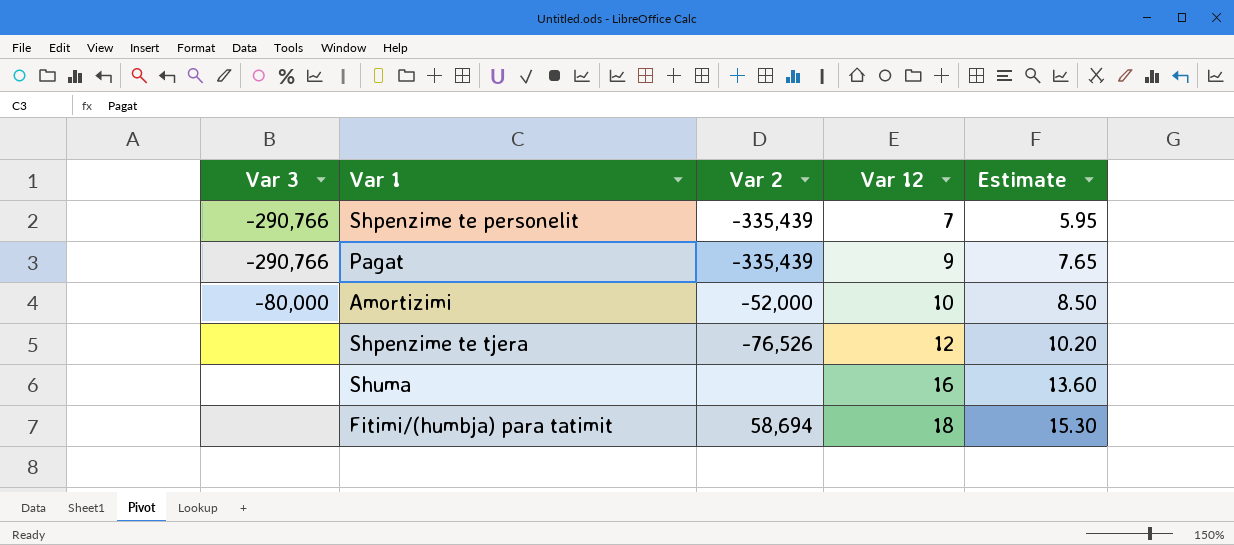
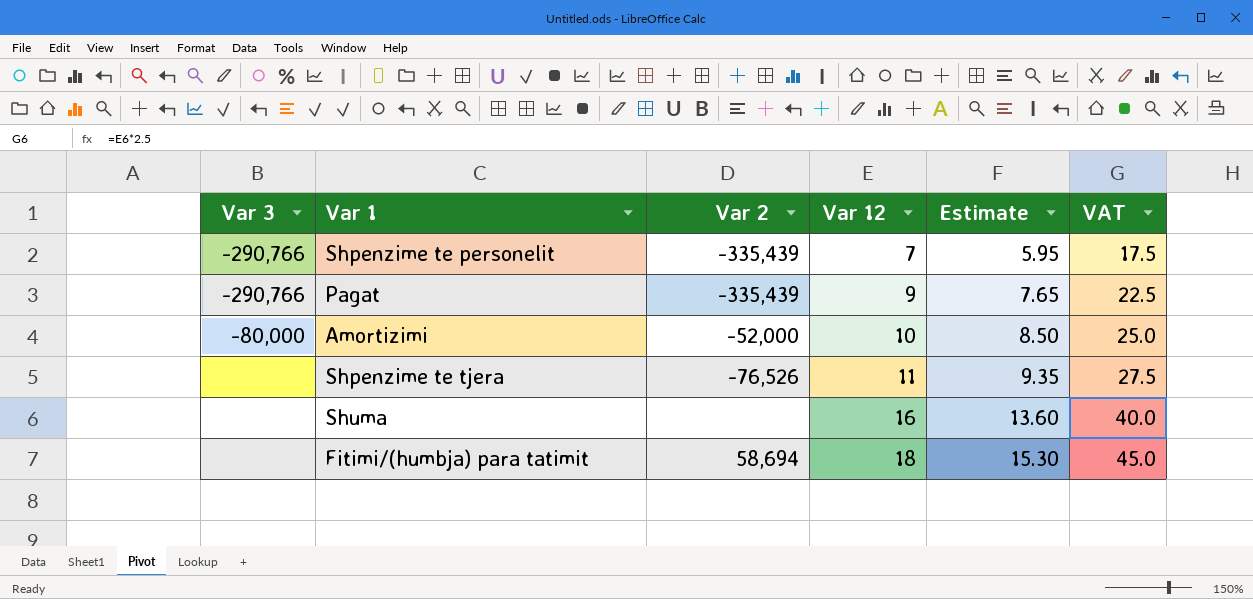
column VAT | formula: none -> [Var 12] * 2.5
Shpenzime te tjera | Var 12: 12 -> 11
Shpenzime te tjera | Estimate: 10.20 -> 9.35

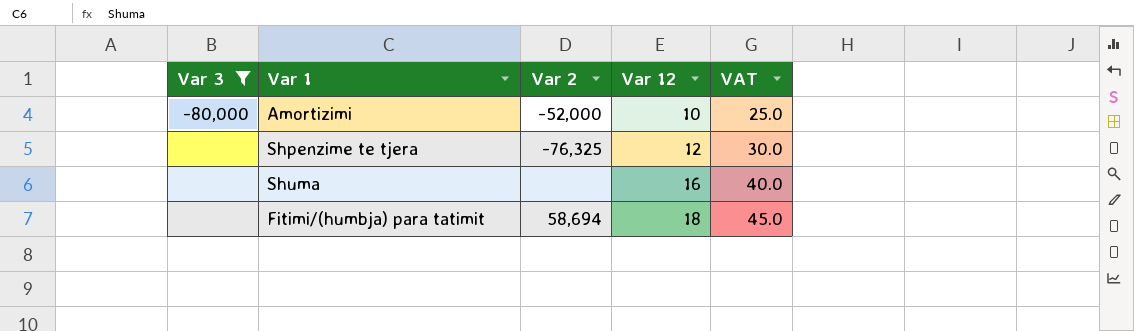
filter: none -> Var 3 != -290,766
column Estimate | formula: [Var 12] * 0.85 -> none
Shpenzime te tjera | Var 2: -76,526 -> -76,325
Shpenzime te tjera | Var 12: 11 -> 12
Shpenzime te tjera | VAT: 27.5 -> 30.0

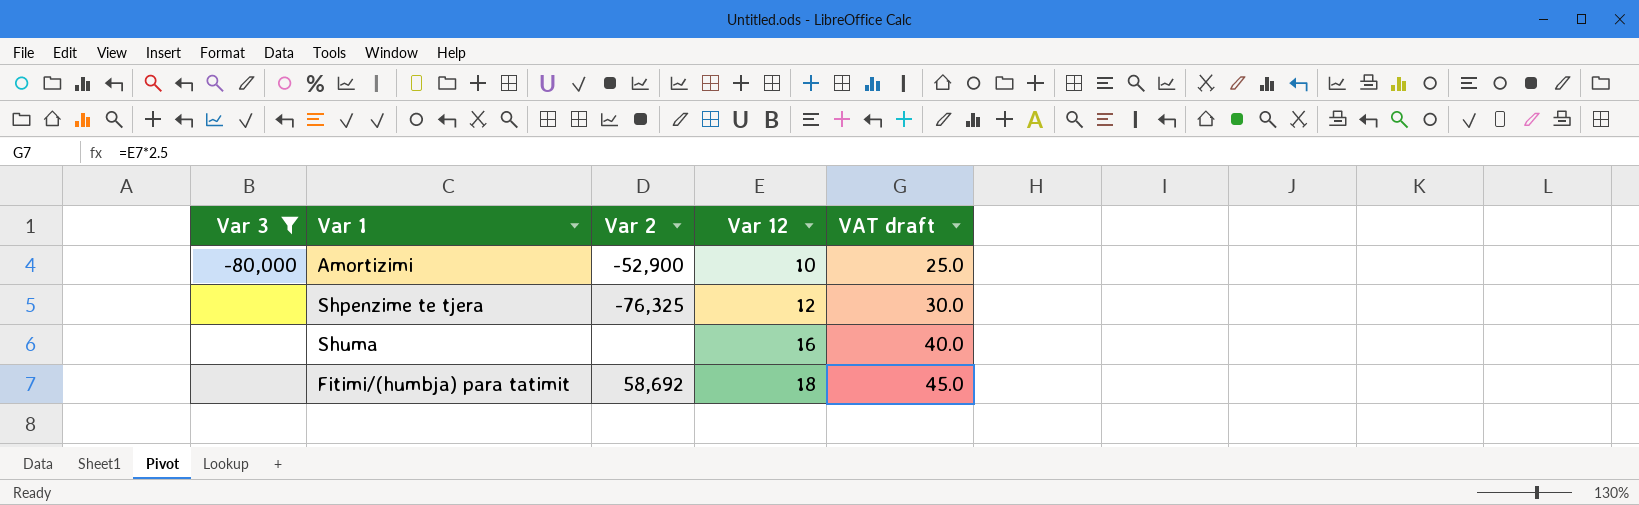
column name: VAT -> VAT draft
Amortizimi | Var 2: -52,000 -> -52,900
Fitimi/(humbja) para tatimit | Var 2: 58,694 -> 58,692

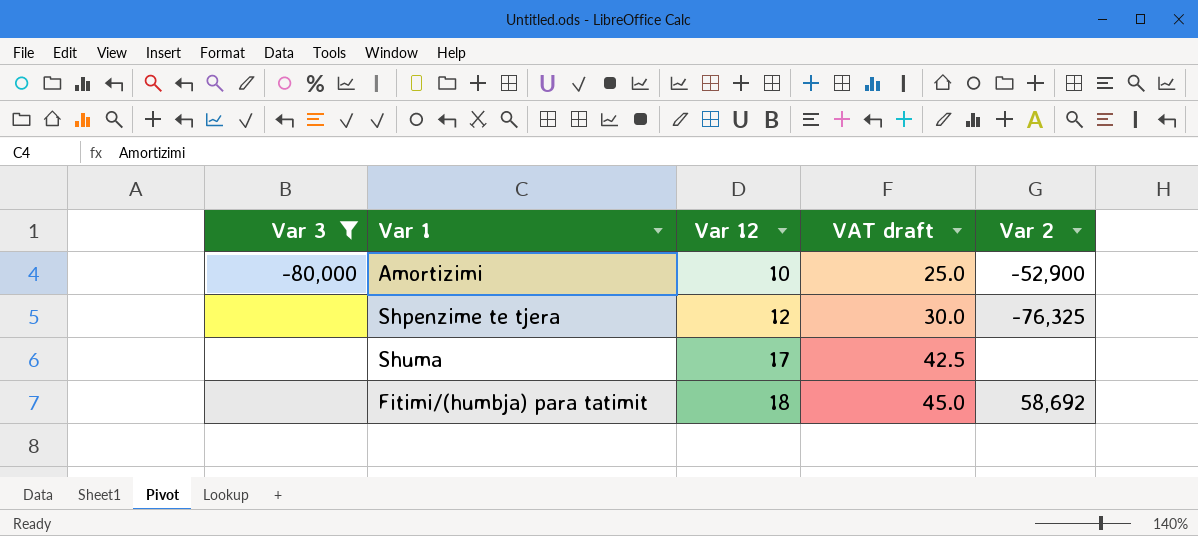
column Var 2 | position: 3 -> 5
Shuma | Var 12: 16 -> 17
Shuma | VAT draft: 40.0 -> 42.5

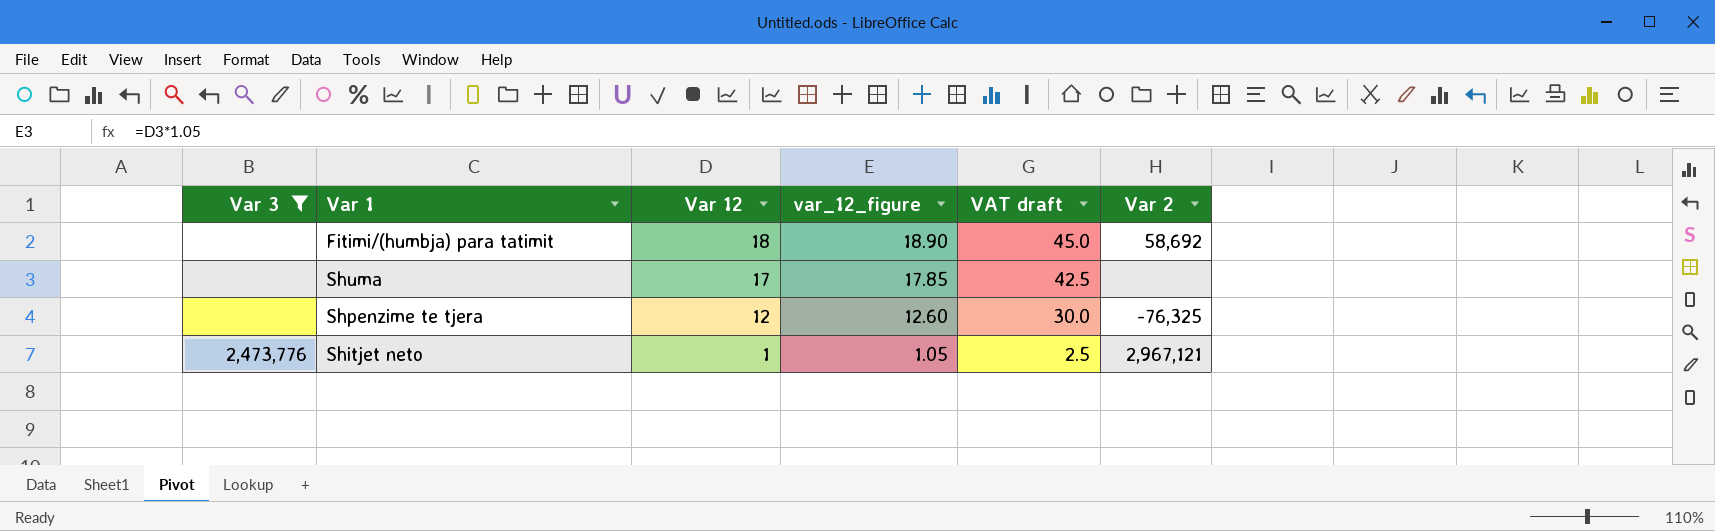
row order: Var 12 ascending -> Var 12 descending
column var_12_figure | formula: none -> [Var 12] * 1.05
row Amortizimi: -80,000 | 10 | 25.0 | -52,900 -> none
row Shitjet neto: none -> 2,473,776 | 1 | 1.05 | 2.5 | 2,967,121

